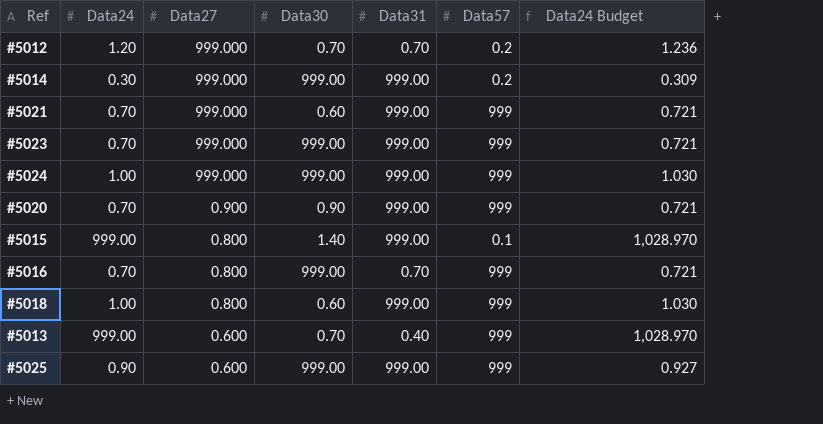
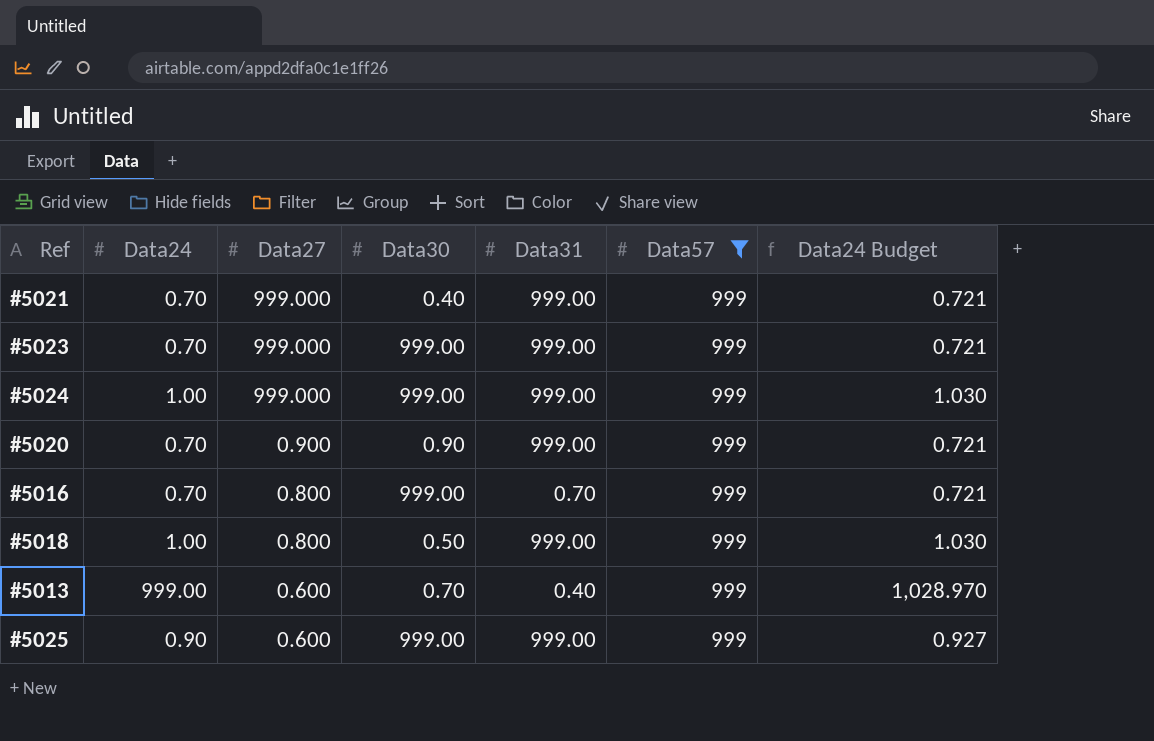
filter: none -> Data57 = 999
#5021 | Data30: 0.60 -> 0.40
#5018 | Data30: 0.60 -> 0.50

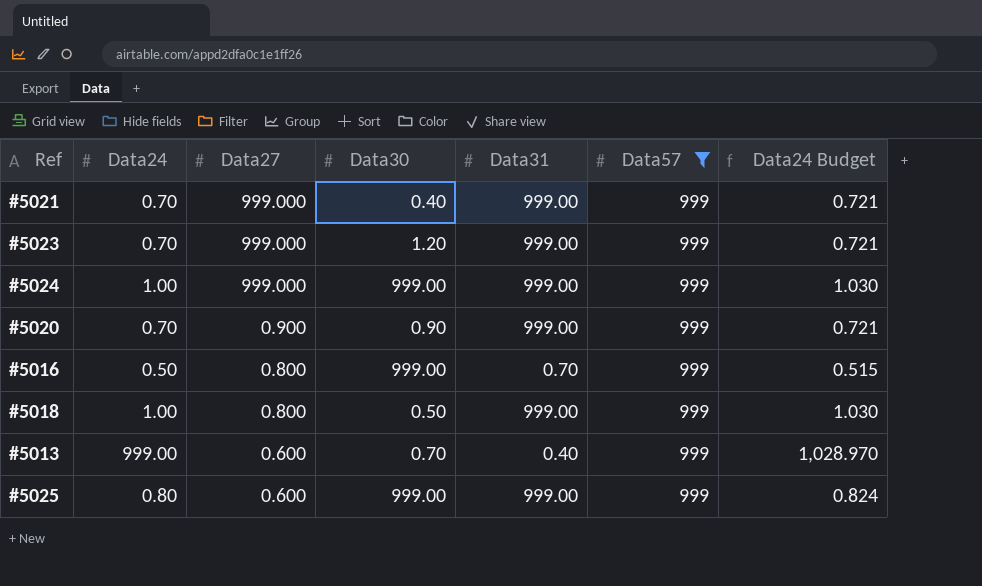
#5023 | Data30: 999.00 -> 1.20
#5016 | Data24: 0.70 -> 0.50
#5016 | Data24 Budget: 0.721 -> 0.515
#5025 | Data24: 0.90 -> 0.80
#5025 | Data24 Budget: 0.927 -> 0.824

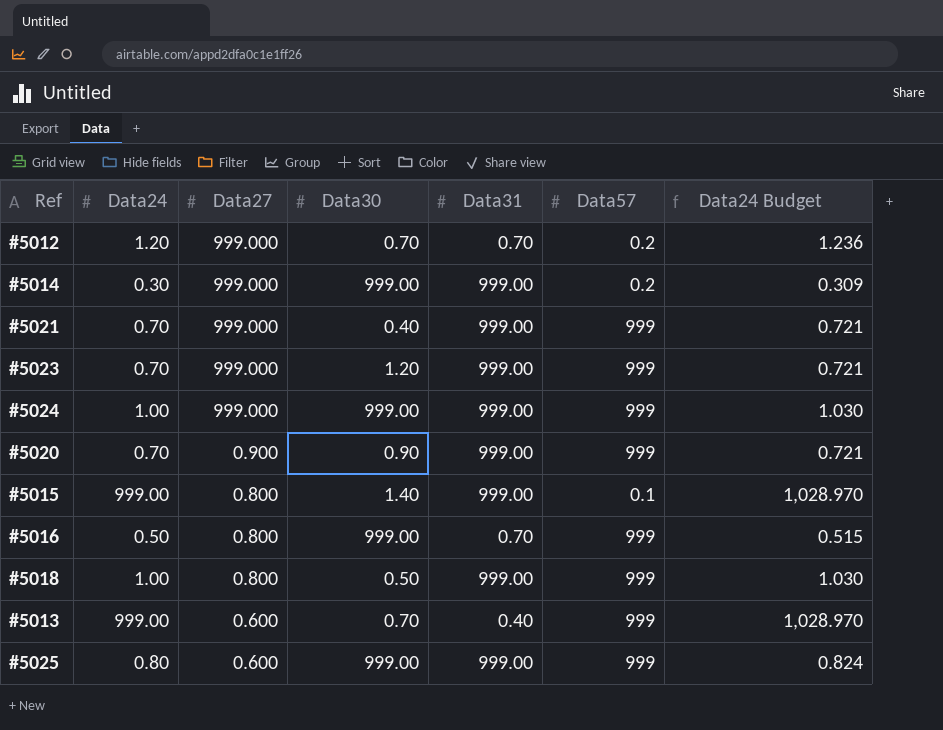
filter: Data57 = 999 -> none

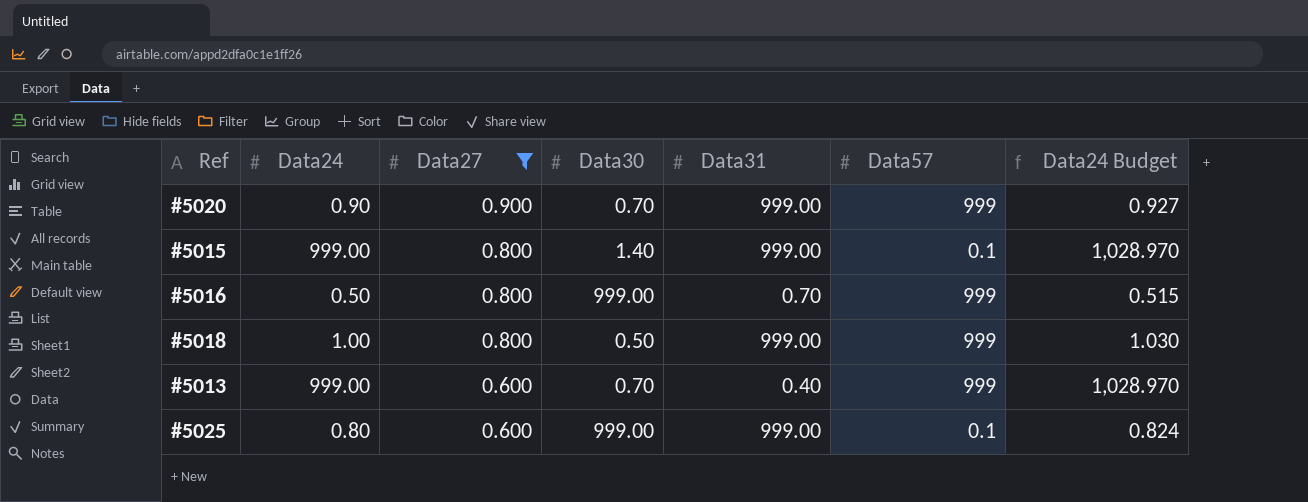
filter: none -> Data27 != 999.000
#5020 | Data24: 0.70 -> 0.90
#5020 | Data30: 0.90 -> 0.70
#5020 | Data24 Budget: 0.721 -> 0.927
#5025 | Data57: 999 -> 0.1

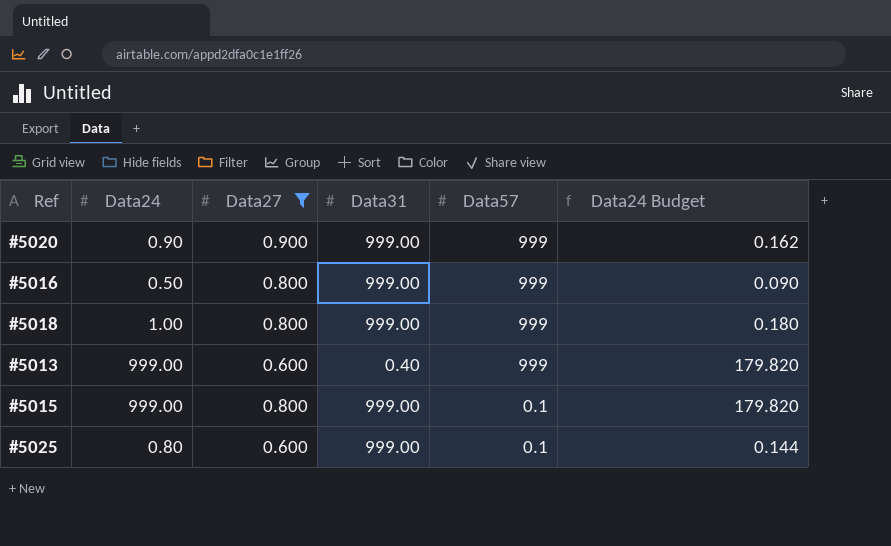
row order: Data27 descending -> Data57 descending
column Data30 | position: 4 -> none
column Data24 Budget | formula: [Data24] * 1.03 -> [Data24] * 0.18
#5016 | Data31: 0.70 -> 999.00

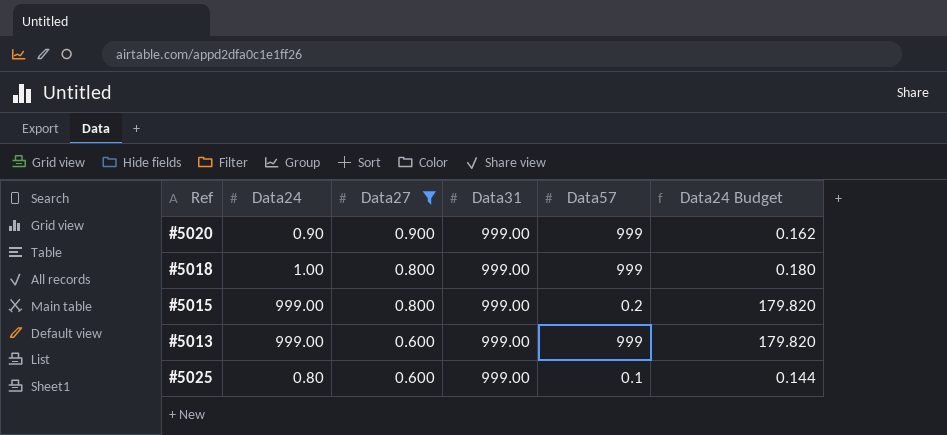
row order: Data57 descending -> Data27 descending
row #5016: 0.50 | 0.800 | 999.00 | 999 | 0.090 -> none
#5015 | Data57: 0.1 -> 0.2
#5013 | Data31: 0.40 -> 999.00

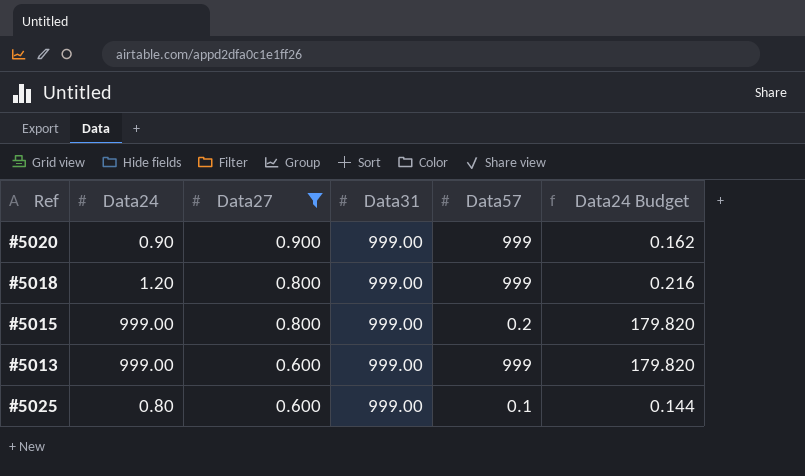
#5018 | Data24: 1.00 -> 1.20
#5018 | Data24 Budget: 0.180 -> 0.216

